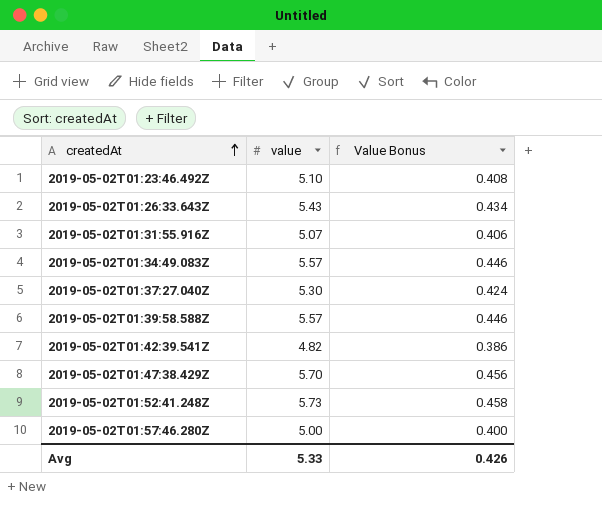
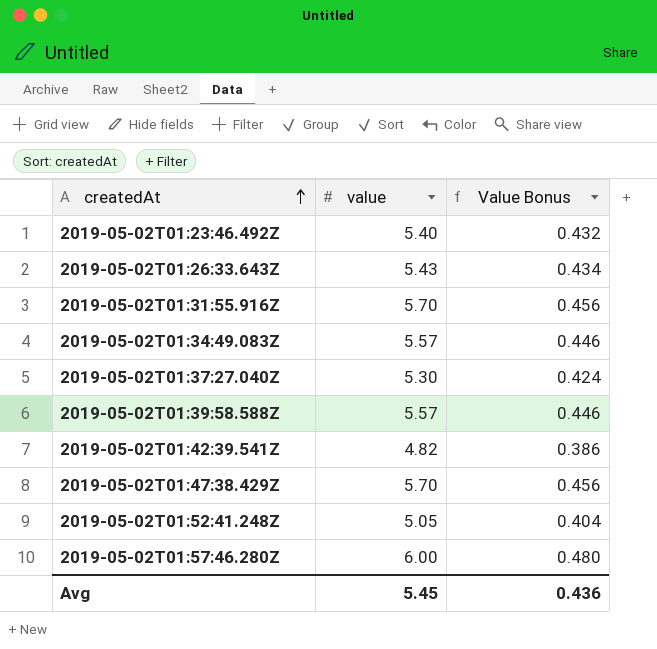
2019-05-02T01:23:46.492Z | value: 5.10 -> 5.40
2019-05-02T01:23:46.492Z | Value Bonus: 0.408 -> 0.432
2019-05-02T01:31:55.916Z | value: 5.07 -> 5.70
2019-05-02T01:31:55.916Z | Value Bonus: 0.406 -> 0.456
2019-05-02T01:52:41.248Z | value: 5.73 -> 5.05
2019-05-02T01:52:41.248Z | Value Bonus: 0.458 -> 0.404
2019-05-02T01:57:46.280Z | value: 5.00 -> 6.00
2019-05-02T01:57:46.280Z | Value Bonus: 0.400 -> 0.480
Avg | value: 5.33 -> 5.45
Avg | Value Bonus: 0.426 -> 0.436

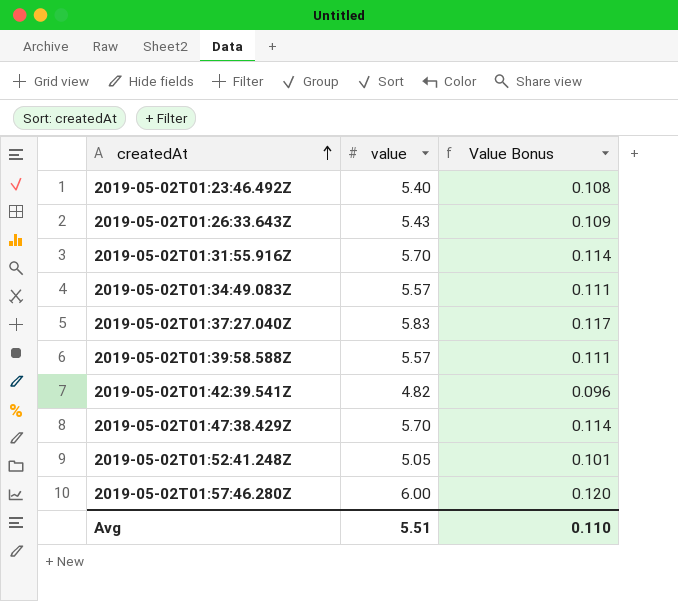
column Value Bonus | formula: [value] * 0.08 -> [value] * 0.02
2019-05-02T01:37:27.040Z | value: 5.30 -> 5.83
Avg | value: 5.45 -> 5.51
Avg | Value Bonus: 0.436 -> 0.110

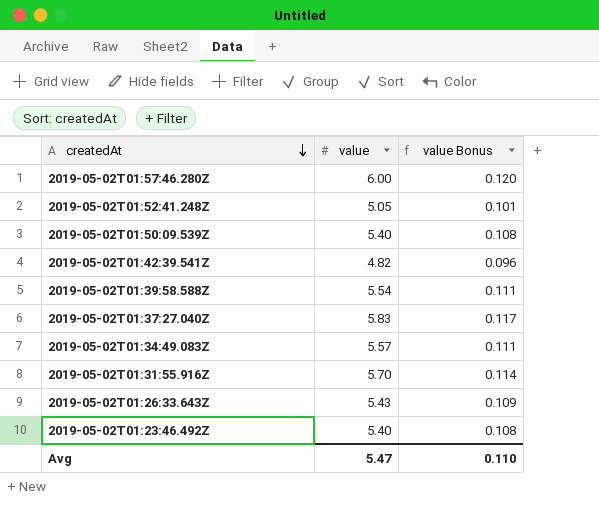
row order: createdAt ascending -> createdAt descending
column name: Value Bonus -> value Bonus
row 2019-05-02T01:47:38.429Z: 5.70 | 0.114 -> none
row 2019-05-02T01:50:09.539Z: none -> 5.40 | 0.108
2019-05-02T01:39:58.588Z | value: 5.57 -> 5.54
Avg | value: 5.51 -> 5.47

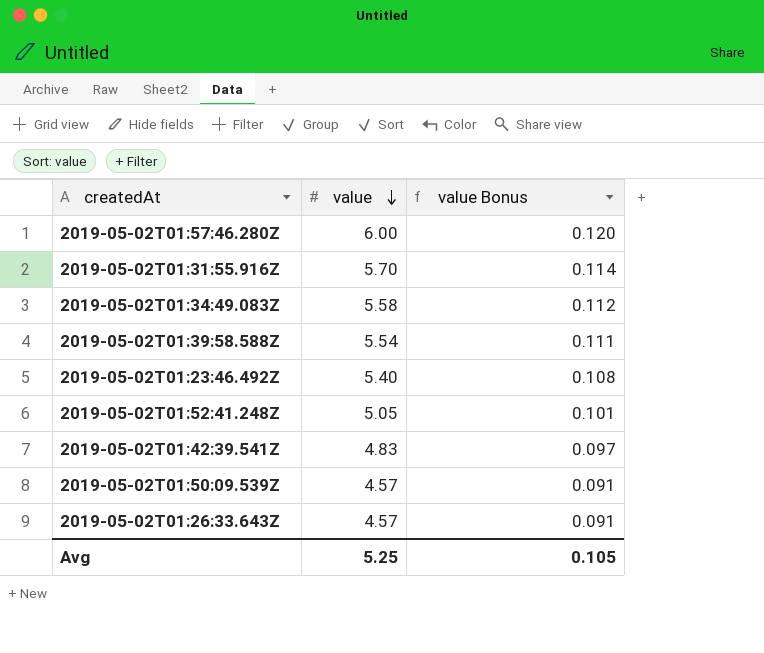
row order: createdAt descending -> value descending
row 2019-05-02T01:37:27.040Z: 5.83 | 0.117 -> none
2019-05-02T01:34:49.083Z | value: 5.57 -> 5.58
2019-05-02T01:34:49.083Z | value Bonus: 0.111 -> 0.112
2019-05-02T01:42:39.541Z | value: 4.82 -> 4.83
2019-05-02T01:42:39.541Z | value Bonus: 0.096 -> 0.097
2019-05-02T01:50:09.539Z | value: 5.40 -> 4.57
2019-05-02T01:50:09.539Z | value Bonus: 0.108 -> 0.091
2019-05-02T01:26:33.643Z | value: 5.43 -> 4.57
2019-05-02T01:26:33.643Z | value Bonus: 0.109 -> 0.091
Avg | value: 5.47 -> 5.25
Avg | value Bonus: 0.110 -> 0.105

